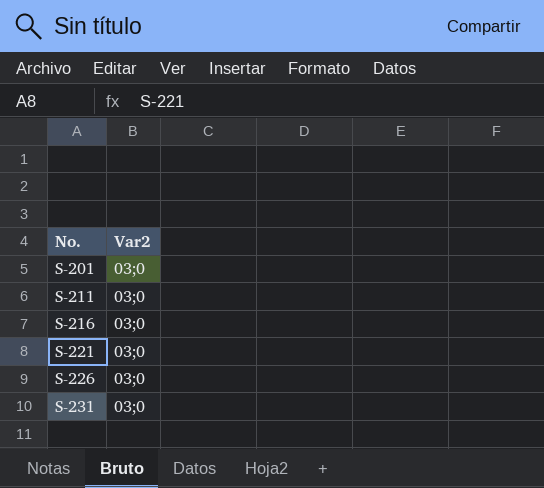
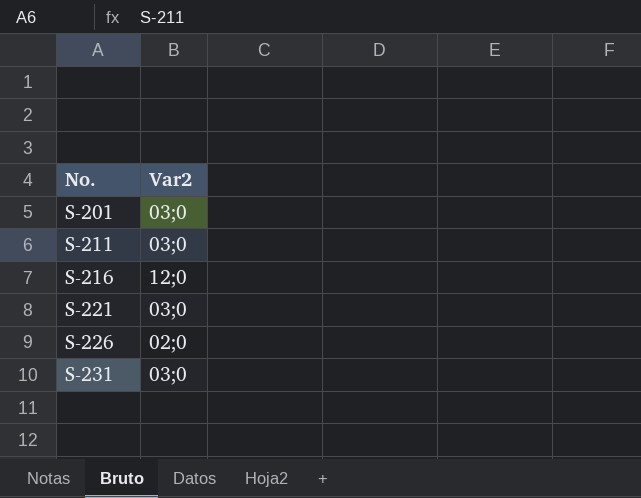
S-216 | Var2: 03;0 -> 12;0
S-226 | Var2: 03;0 -> 02;0

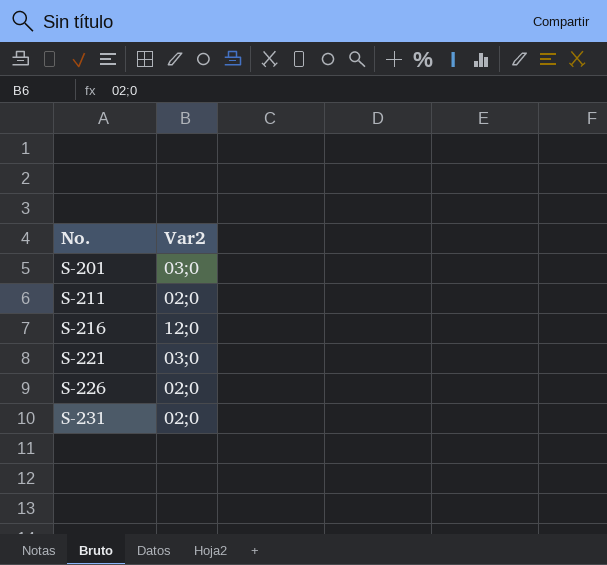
S-211 | Var2: 03;0 -> 02;0
S-231 | Var2: 03;0 -> 02;0

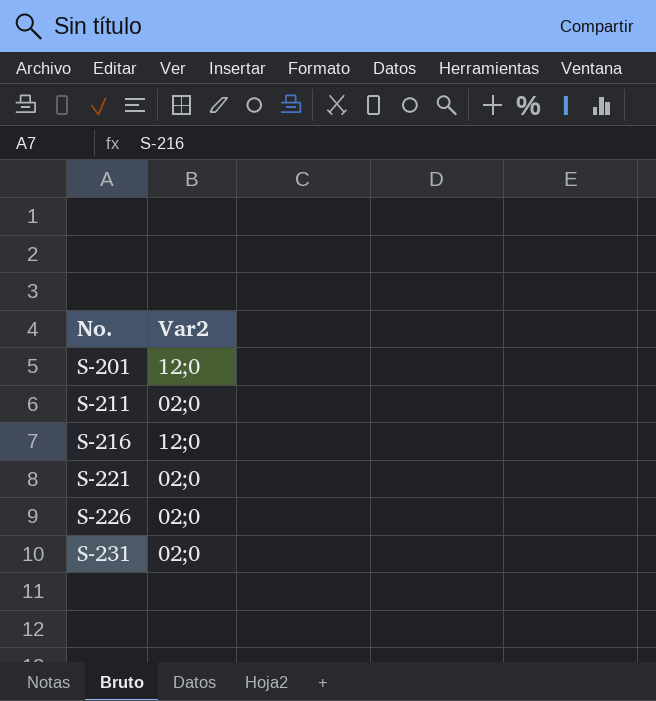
S-201 | Var2: 03;0 -> 12;0
S-221 | Var2: 03;0 -> 02;0

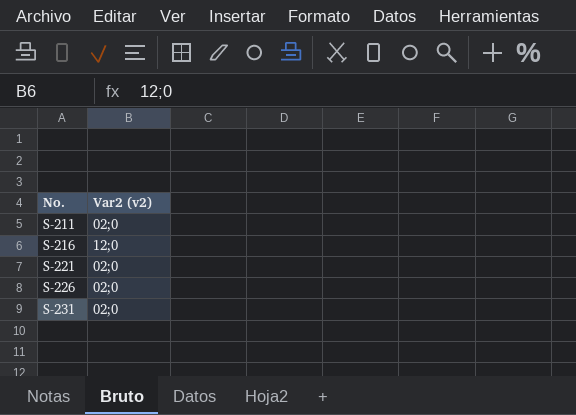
column name: Var2 -> Var2 (v2)
row S-201: 12;0 -> none

